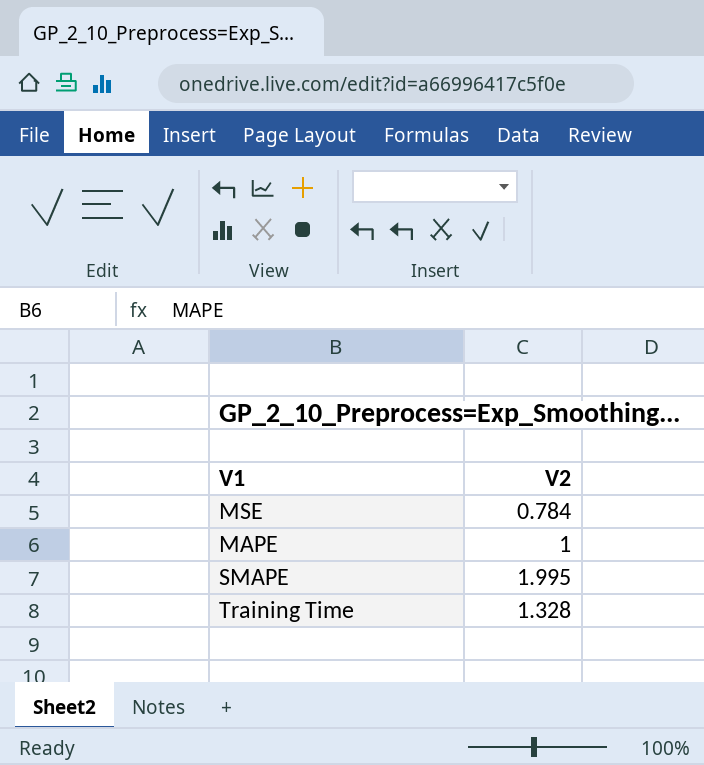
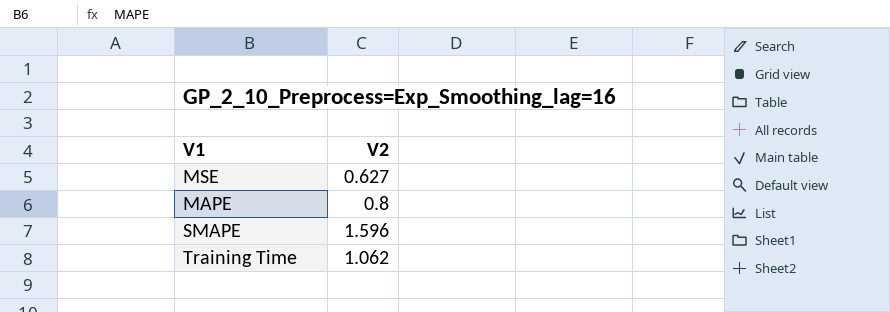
MSE | V2: 0.784 -> 0.627
MAPE | V2: 1 -> 0.8
SMAPE | V2: 1.995 -> 1.596
Training Time | V2: 1.328 -> 1.062

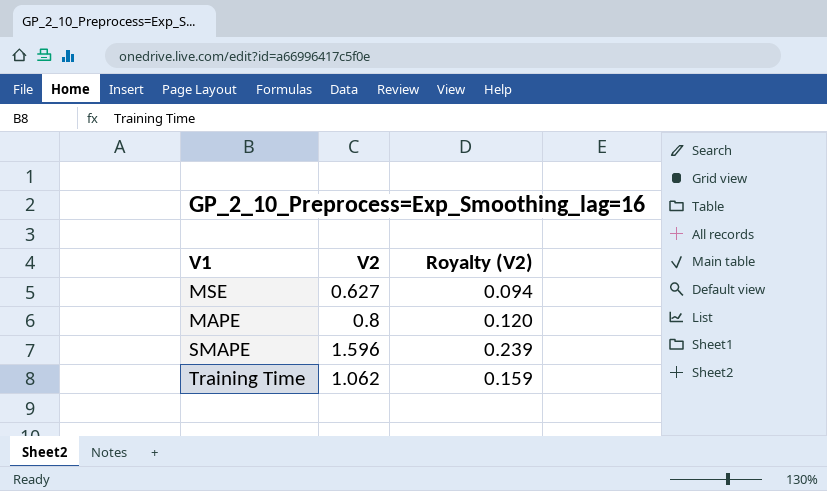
column Royalty (V2) | formula: none -> [V2] * 0.15

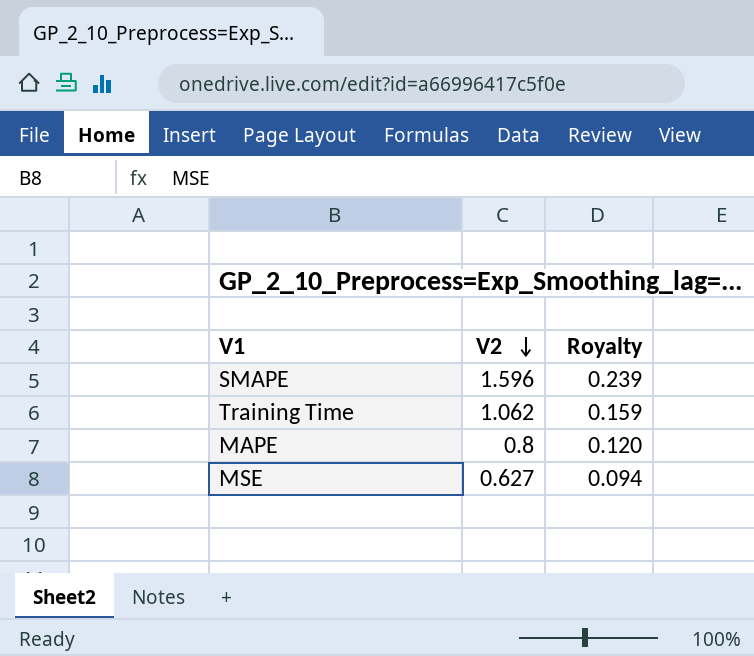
row order: none -> V2 descending
column name: Royalty (V2) -> Royalty

